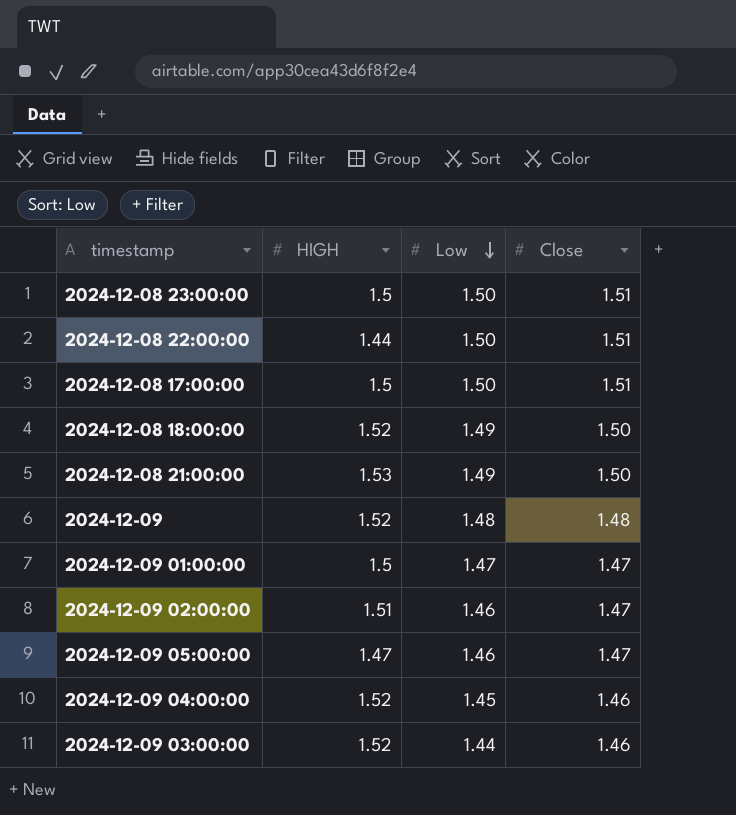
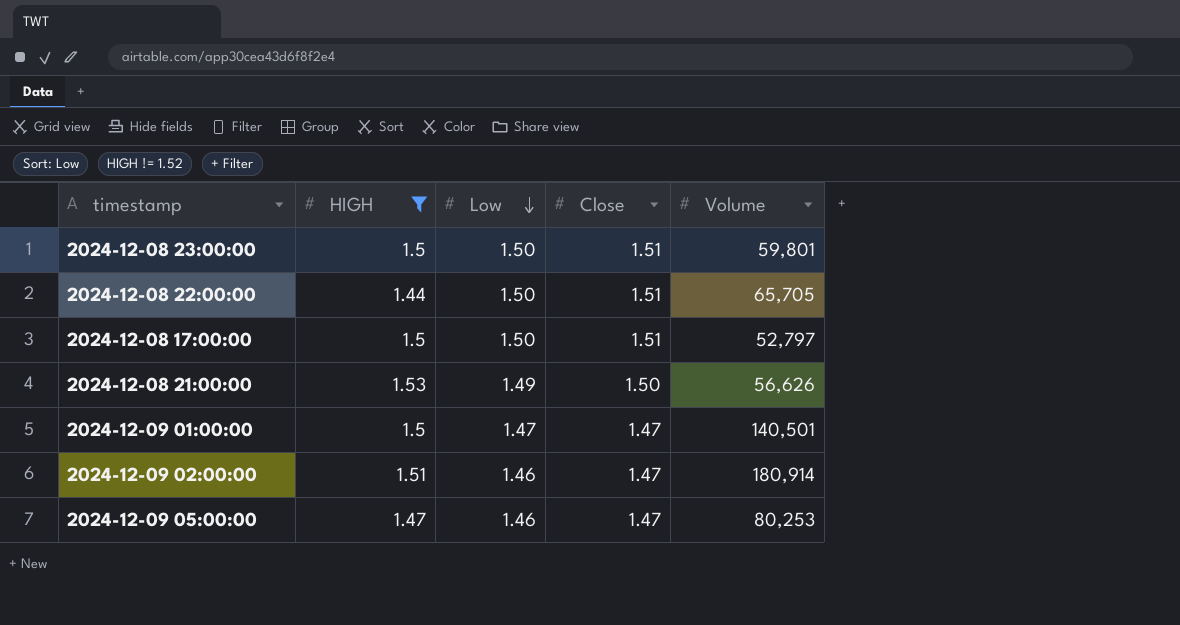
filter: none -> HIGH != 1.52
column Volume | position: none -> 5

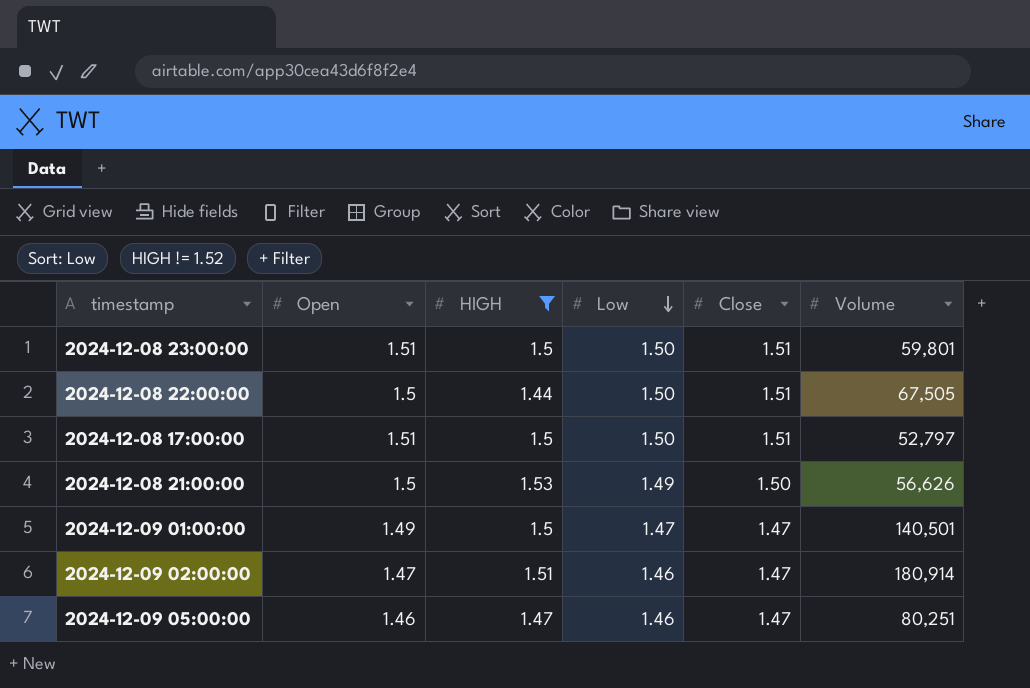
column Open | position: none -> 2
2024-12-08 22:00:00 | Volume: 65,705 -> 67,505
2024-12-09 05:00:00 | Volume: 80,253 -> 80,251

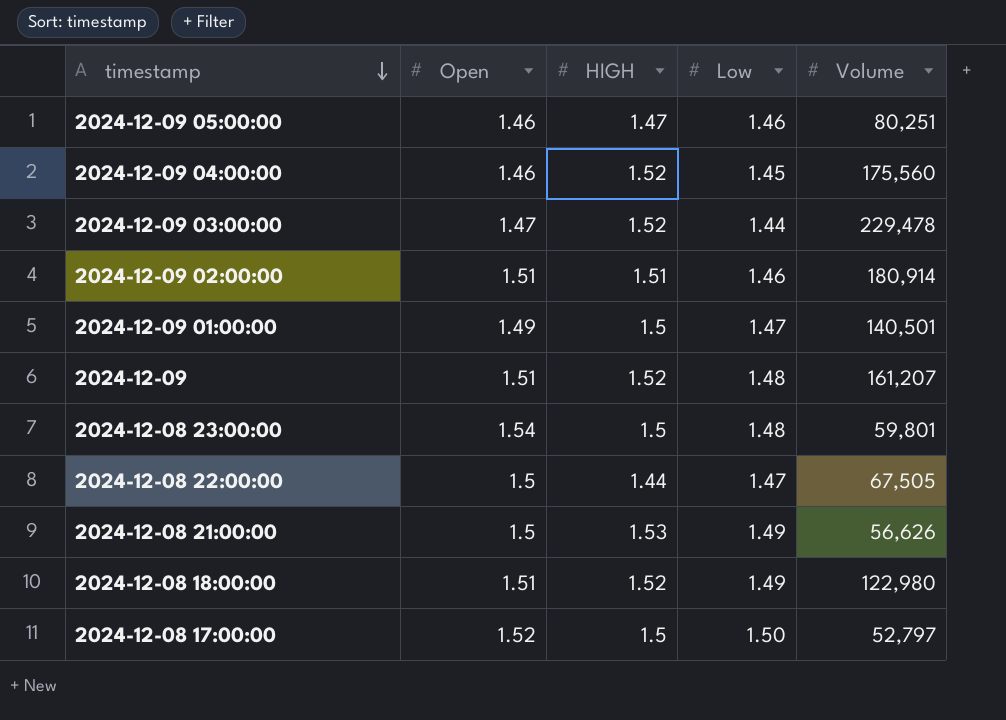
filter: HIGH != 1.52 -> none
row order: Low descending -> timestamp descending
column Close | position: 5 -> none
2024-12-09 02:00:00 | Open: 1.47 -> 1.51
2024-12-08 23:00:00 | Open: 1.51 -> 1.54
2024-12-08 23:00:00 | Low: 1.50 -> 1.48
2024-12-08 22:00:00 | Low: 1.50 -> 1.47
2024-12-08 17:00:00 | Open: 1.51 -> 1.52

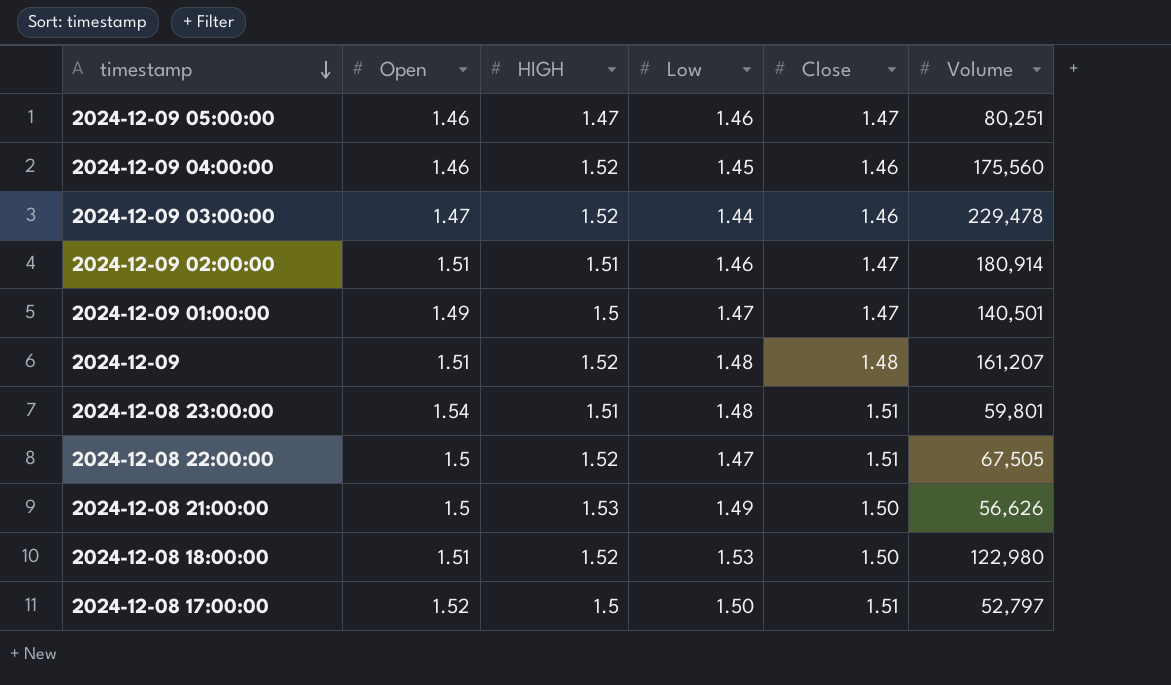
column Close | position: none -> 5
2024-12-08 23:00:00 | HIGH: 1.5 -> 1.51
2024-12-08 22:00:00 | HIGH: 1.44 -> 1.52
2024-12-08 18:00:00 | Low: 1.49 -> 1.53

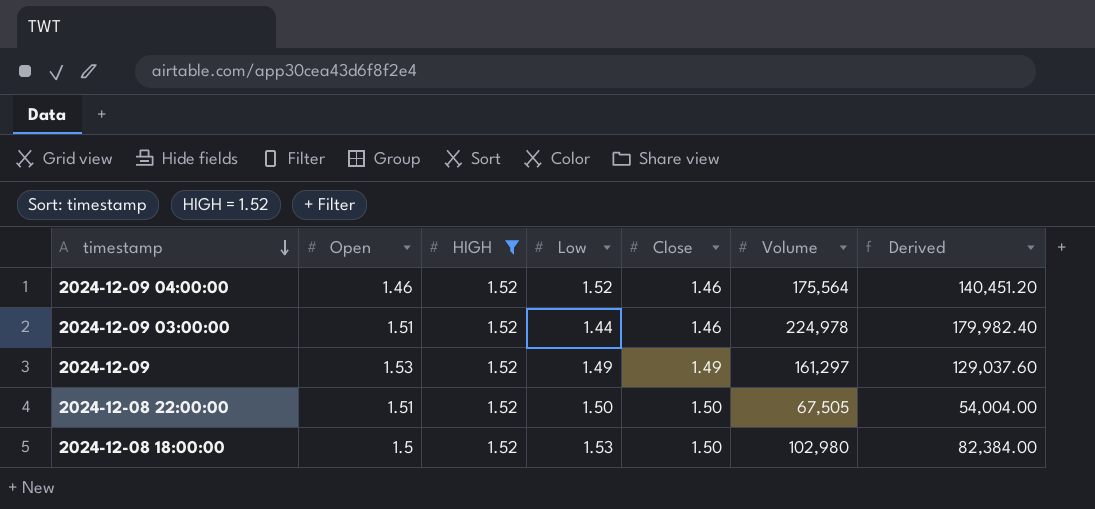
filter: none -> HIGH = 1.52
column Derived | formula: none -> [Volume] * 0.8
2024-12-09 04:00:00 | Low: 1.45 -> 1.52
2024-12-09 04:00:00 | Volume: 175,560 -> 175,564
2024-12-09 03:00:00 | Open: 1.47 -> 1.51
2024-12-09 03:00:00 | Volume: 229,478 -> 224,978
2024-12-09 | Open: 1.51 -> 1.53
2024-12-09 | Low: 1.48 -> 1.49
2024-12-09 | Close: 1.48 -> 1.49
2024-12-09 | Volume: 161,207 -> 161,297
2024-12-08 22:00:00 | Open: 1.5 -> 1.51
2024-12-08 22:00:00 | Low: 1.47 -> 1.50
2024-12-08 22:00:00 | Close: 1.51 -> 1.50
2024-12-08 18:00:00 | Open: 1.51 -> 1.5
2024-12-08 18:00:00 | Volume: 122,980 -> 102,980

